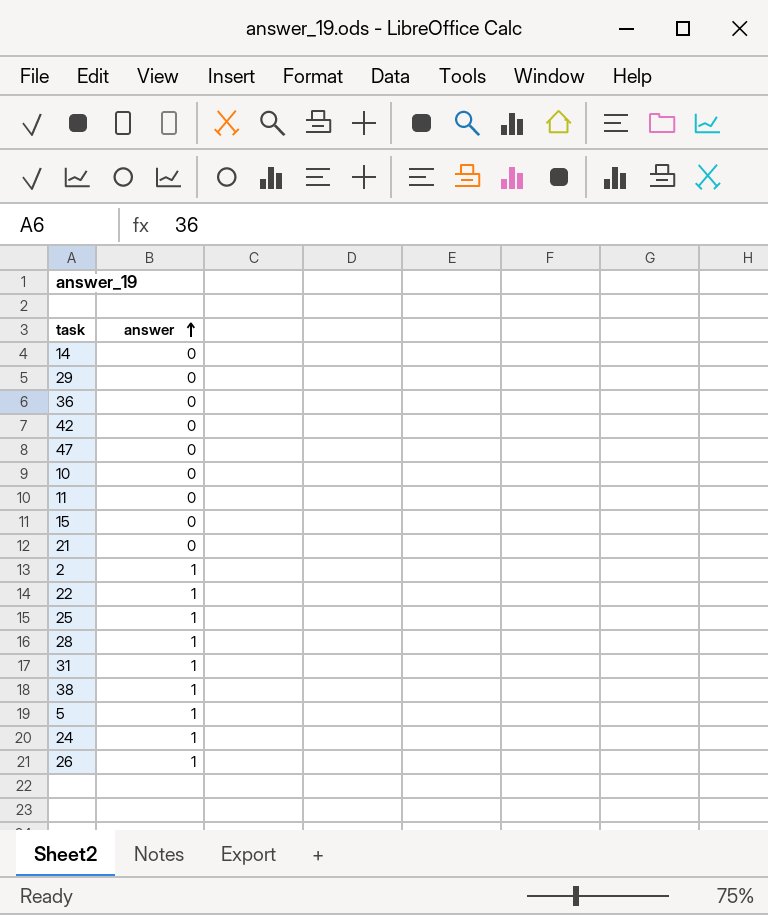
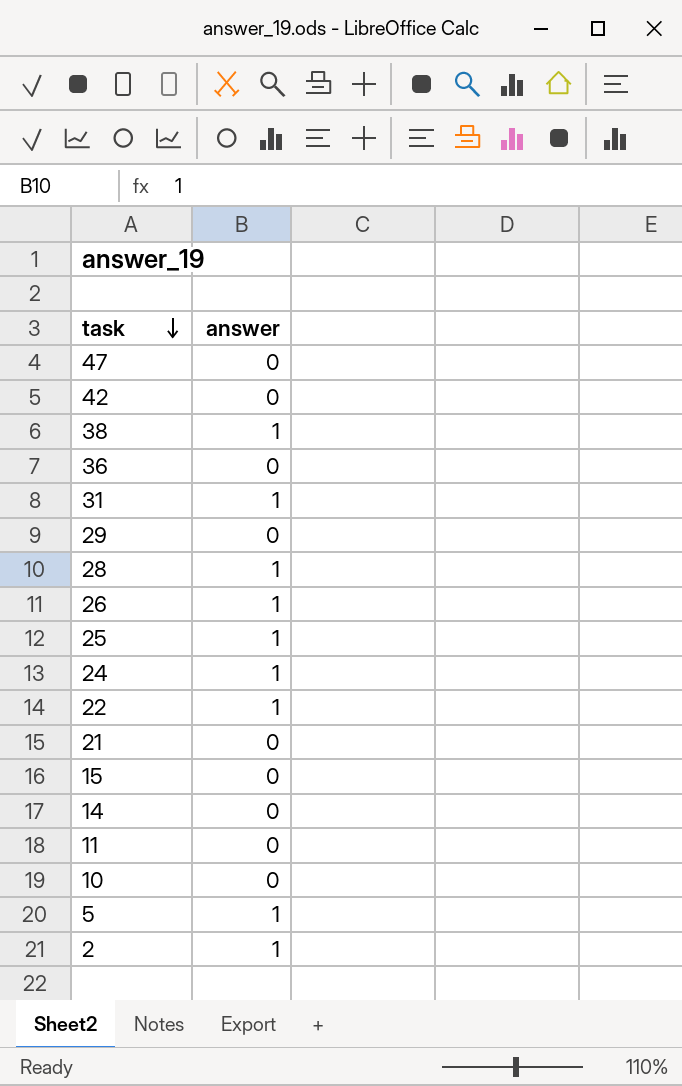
row order: answer ascending -> task descending

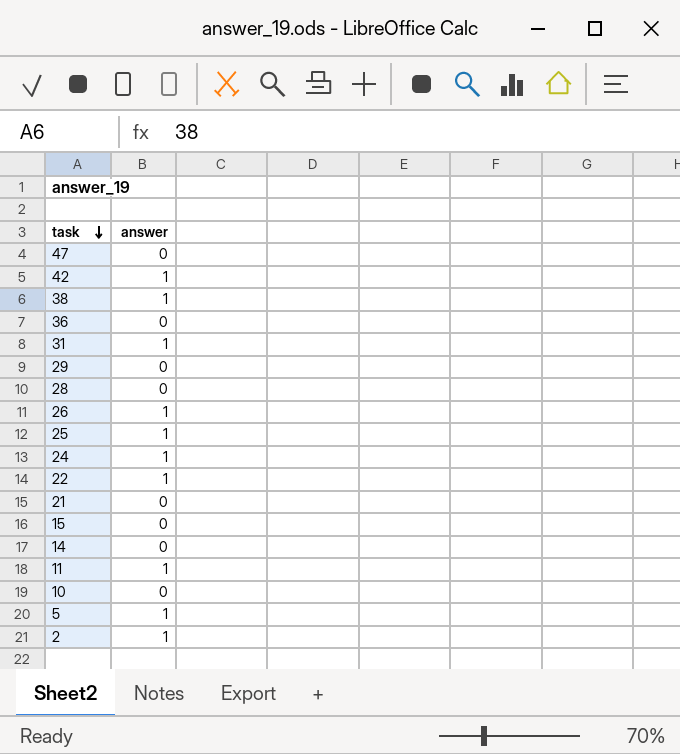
42 | answer: 0 -> 1
28 | answer: 1 -> 0
11 | answer: 0 -> 1

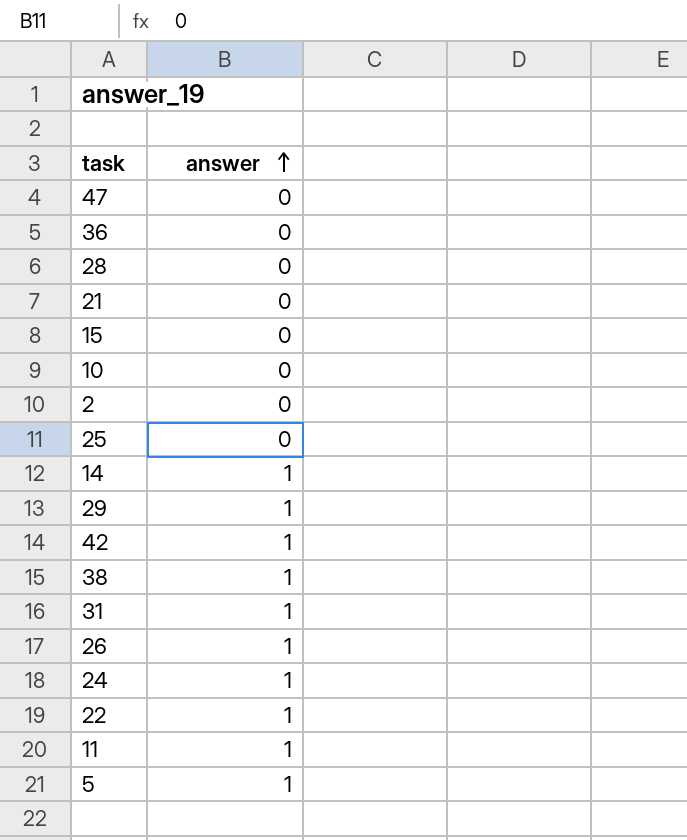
row order: task descending -> answer ascending
2 | answer: 1 -> 0
25 | answer: 1 -> 0
14 | answer: 0 -> 1
29 | answer: 0 -> 1

